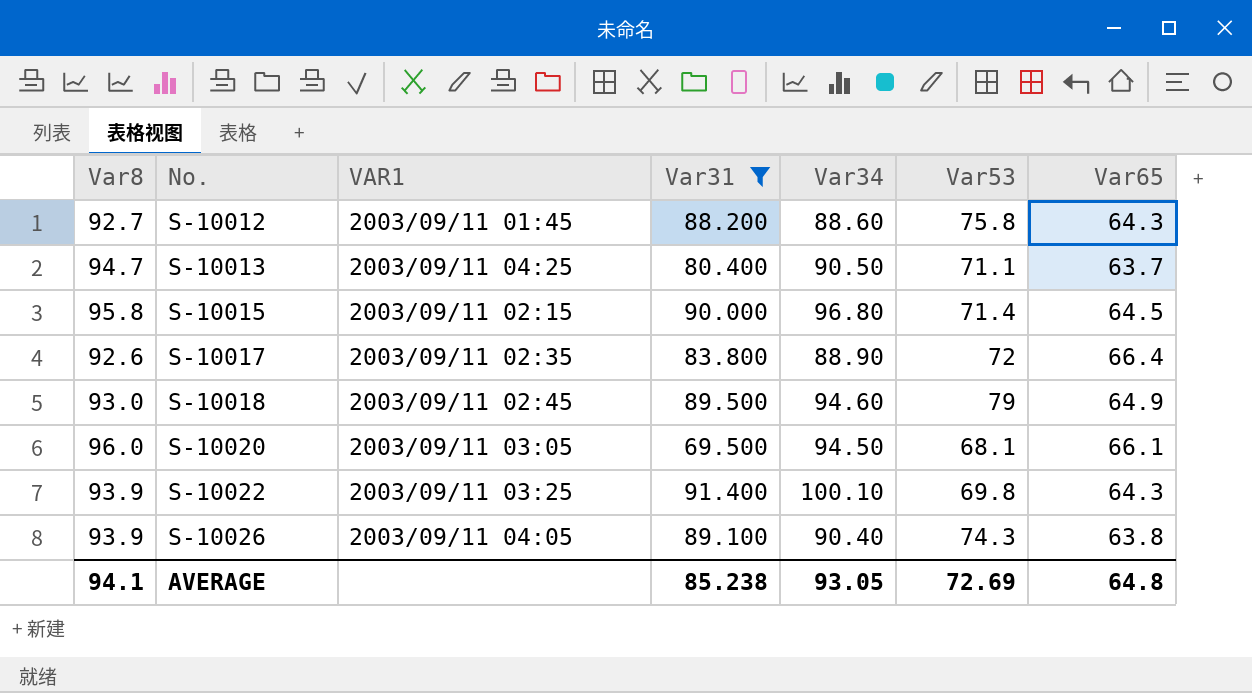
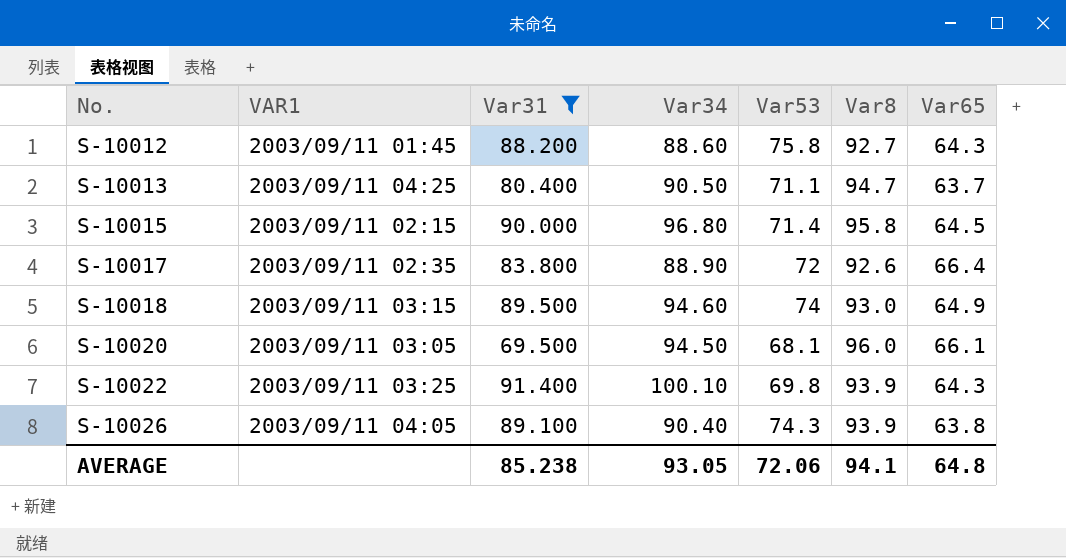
column Var8 | position: 1 -> 6
S-10018 | VAR1: 2003/09/11 02:45 -> 2003/09/11 03:15
S-10018 | Var53: 79 -> 74
AVERAGE | Var53: 72.69 -> 72.06

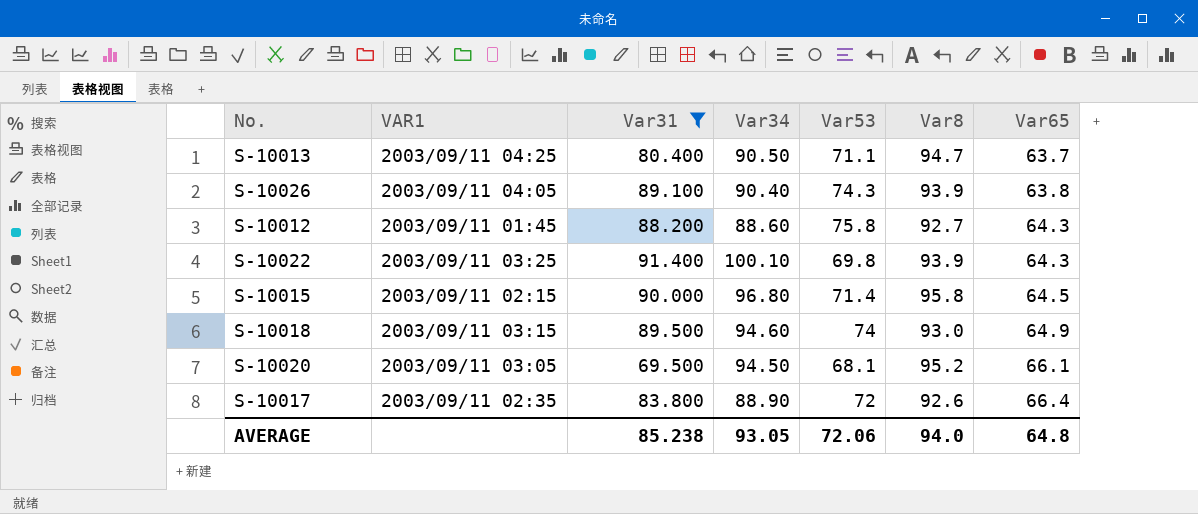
row order: No. ascending -> Var65 ascending
S-10020 | Var8: 96.0 -> 95.2
AVERAGE | Var8: 94.1 -> 94.0

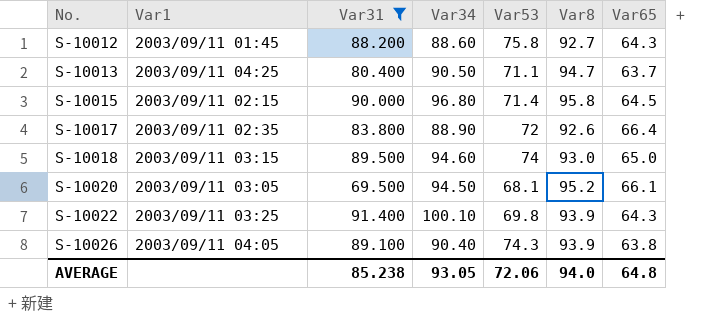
row order: Var65 ascending -> No. ascending
column name: VAR1 -> Var1
S-10018 | Var65: 64.9 -> 65.0

